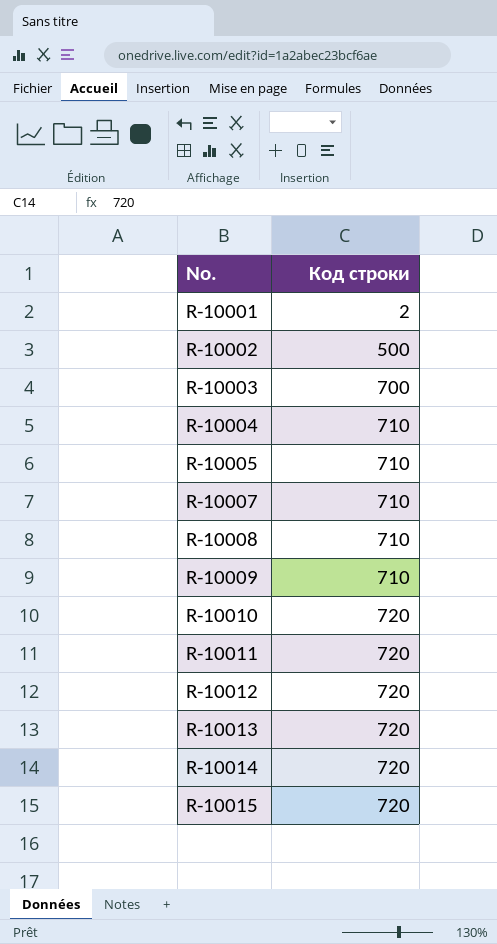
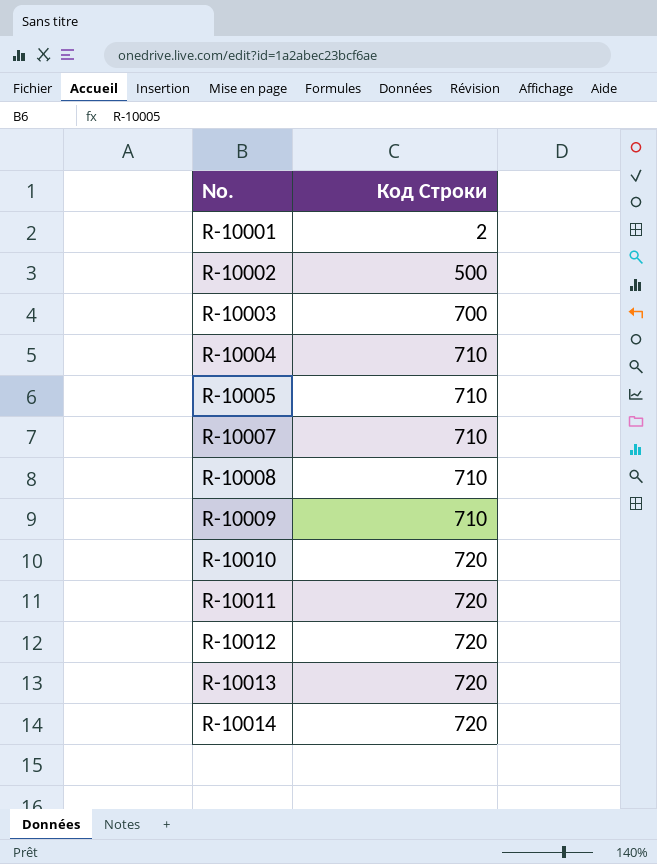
column name: Код строки -> Код Строки
row R-10015: 720 -> none

